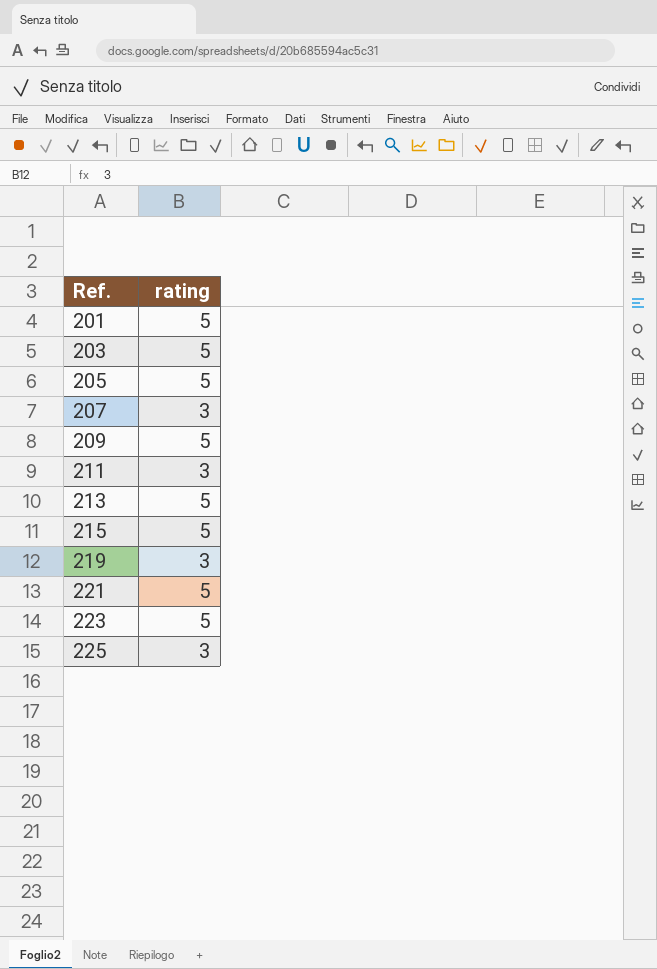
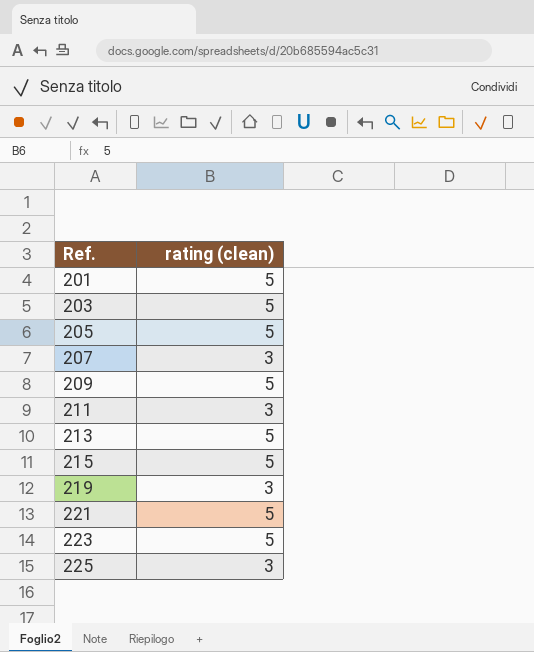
column name: rating -> rating (clean)

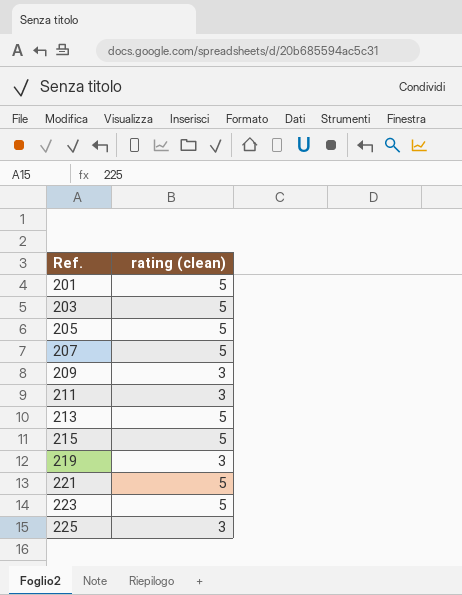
207 | rating (clean): 3 -> 5
209 | rating (clean): 5 -> 3

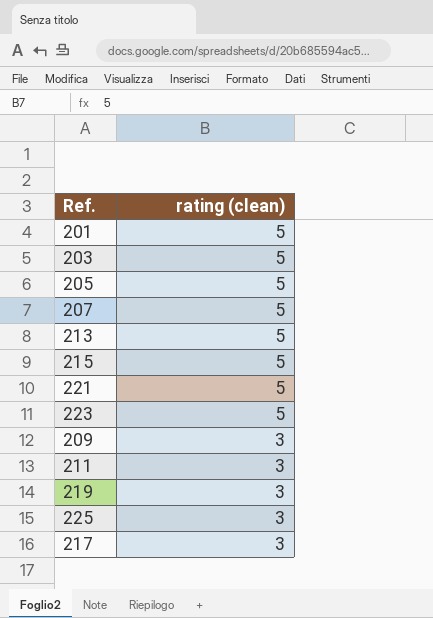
row order: Ref. ascending -> rating (clean) descending
row 217: none -> 3

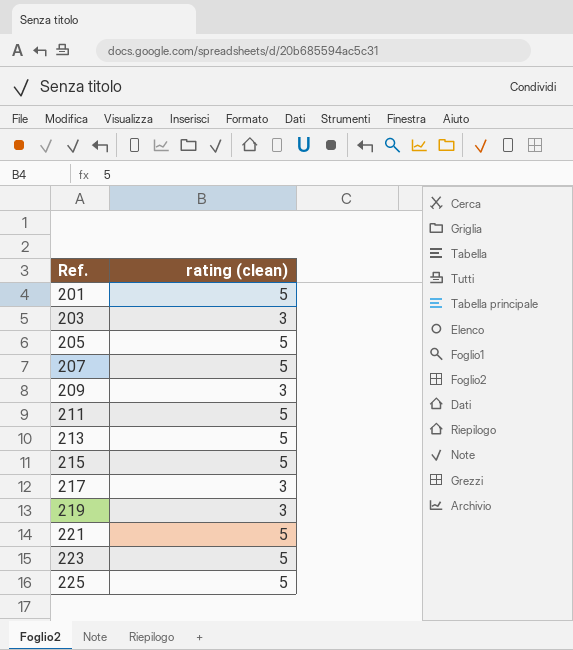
row order: rating (clean) descending -> Ref. ascending
203 | rating (clean): 5 -> 3
211 | rating (clean): 3 -> 5
225 | rating (clean): 3 -> 5

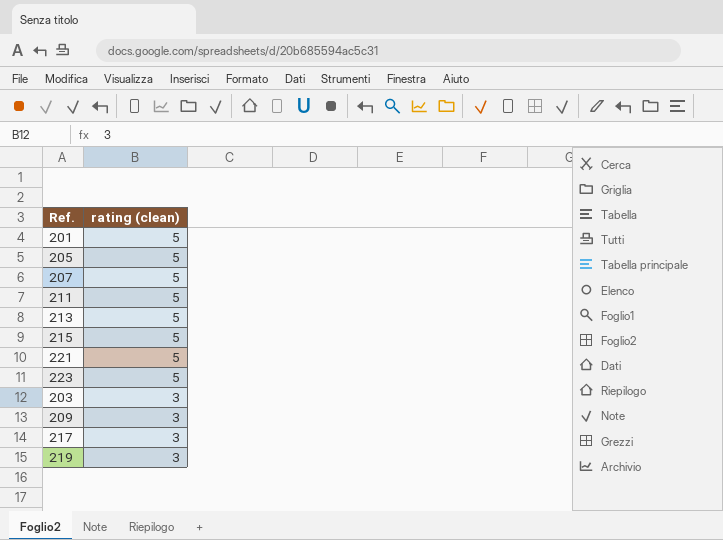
row order: Ref. ascending -> rating (clean) descending
row 225: 5 -> none

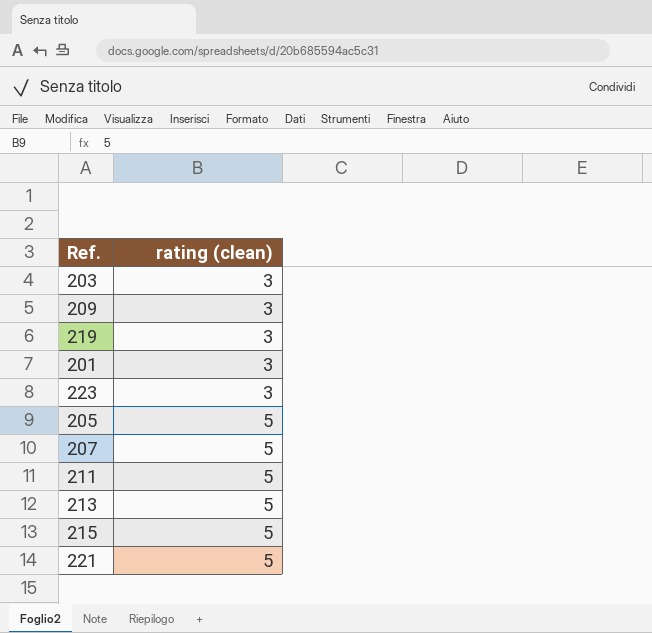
row order: rating (clean) descending -> rating (clean) ascending
row 217: 3 -> none
201 | rating (clean): 5 -> 3
223 | rating (clean): 5 -> 3

